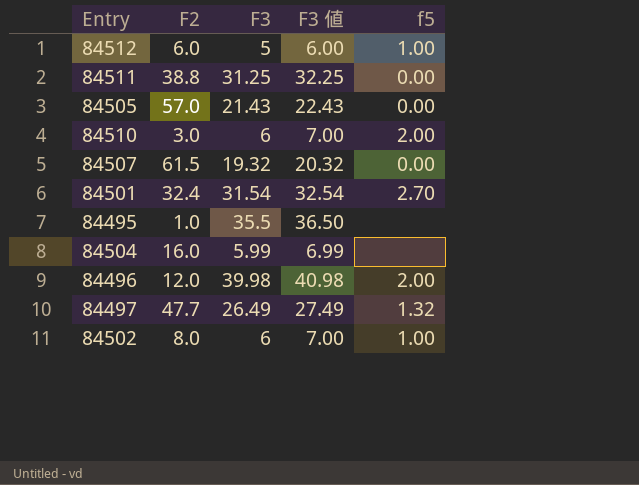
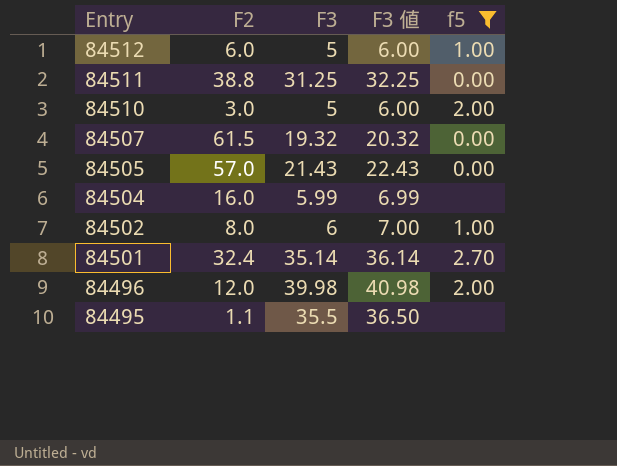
filter: none -> f5 != 1.32
row order: none -> Entry descending
84510 | F3: 6 -> 5
84510 | F3 値: 7.00 -> 6.00
84501 | F3: 31.54 -> 35.14
84501 | F3 値: 32.54 -> 36.14
84495 | F2: 1.0 -> 1.1

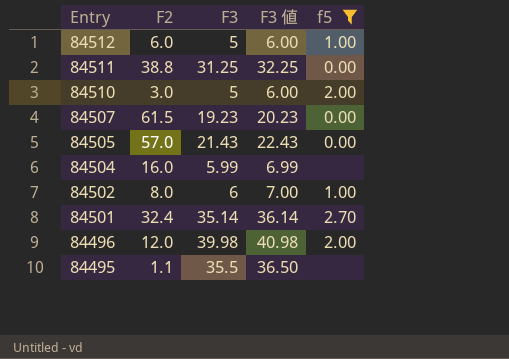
84507 | F3: 19.32 -> 19.23
84507 | F3 値: 20.32 -> 20.23

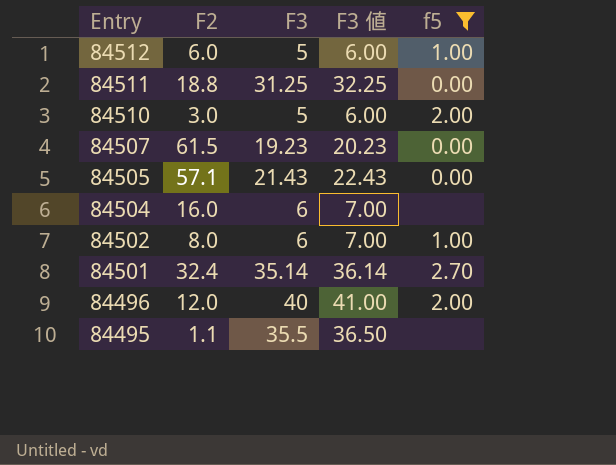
84511 | F2: 38.8 -> 18.8
84505 | F2: 57.0 -> 57.1
84504 | F3: 5.99 -> 6
84504 | F3 値: 6.99 -> 7.00
84496 | F3: 39.98 -> 40
84496 | F3 値: 40.98 -> 41.00

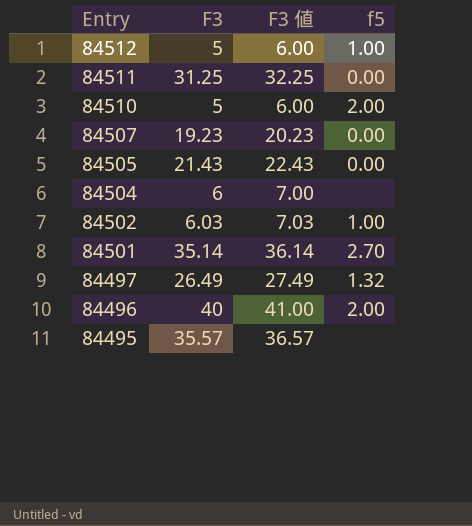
filter: f5 != 1.32 -> none
column F2 | position: 2 -> none
84502 | F3: 6 -> 6.03
84502 | F3 値: 7.00 -> 7.03
84495 | F3: 35.5 -> 35.57
84495 | F3 値: 36.50 -> 36.57

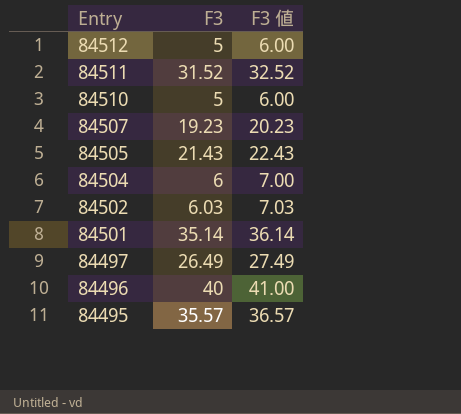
column f5 | position: 4 -> none
84511 | F3: 31.25 -> 31.52
84511 | F3 値: 32.25 -> 32.52

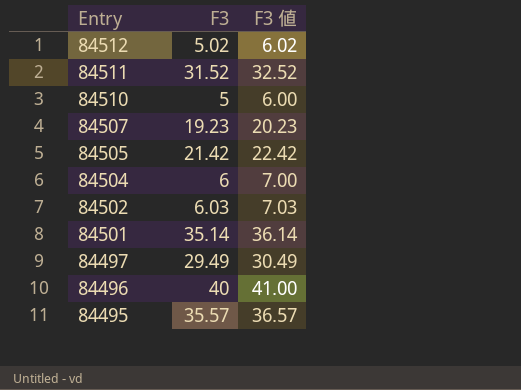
84512 | F3: 5 -> 5.02
84512 | F3 値: 6.00 -> 6.02
84505 | F3: 21.43 -> 21.42
84505 | F3 値: 22.43 -> 22.42
84497 | F3: 26.49 -> 29.49
84497 | F3 値: 27.49 -> 30.49

